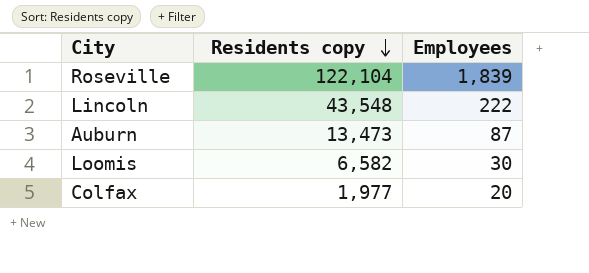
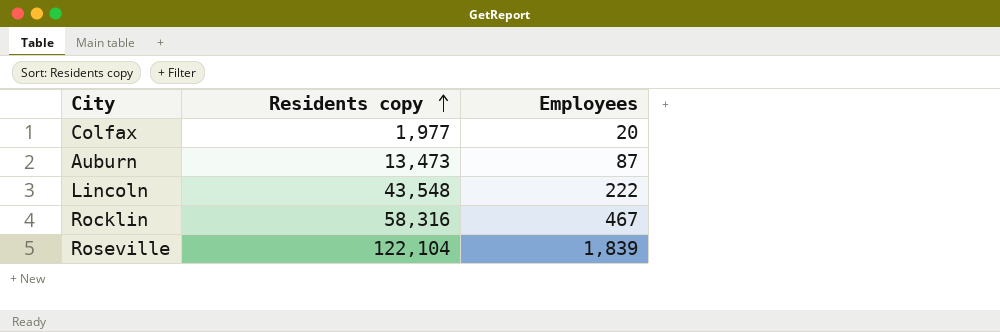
row order: Residents copy descending -> Residents copy ascending
row Loomis: 6,582 | 30 -> none
row Rocklin: none -> 58,316 | 467

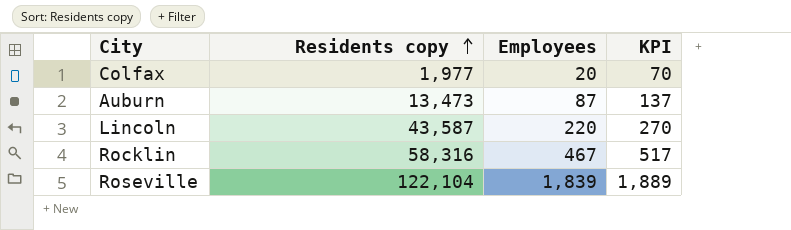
column KPI | formula: none -> [Employees] + 50
Lincoln | Residents copy: 43,548 -> 43,587
Lincoln | Employees: 222 -> 220

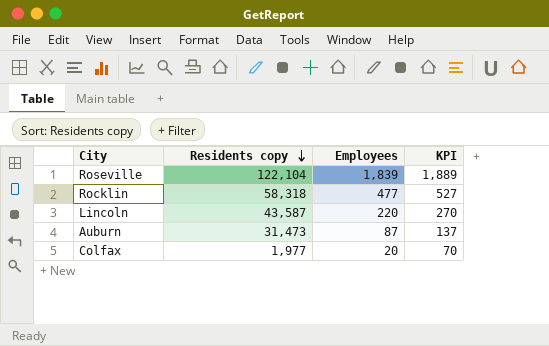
row order: Residents copy ascending -> Residents copy descending
Rocklin | Residents copy: 58,316 -> 58,318
Rocklin | Employees: 467 -> 477
Rocklin | KPI: 517 -> 527
Auburn | Residents copy: 13,473 -> 31,473

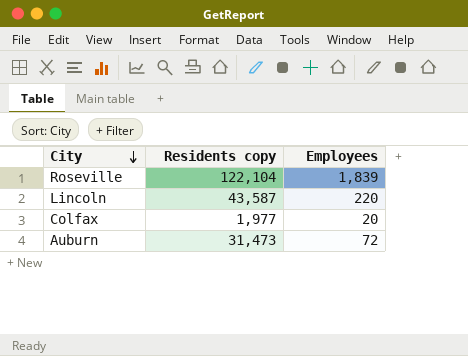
row order: Residents copy descending -> City descending
column KPI | formula: [Employees] + 50 -> none
row Rocklin: 58,318 | 477 | 527 -> none
Auburn | Employees: 87 -> 72

